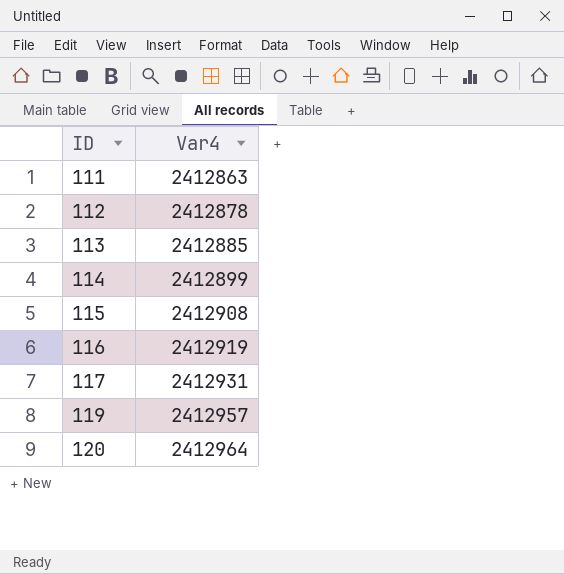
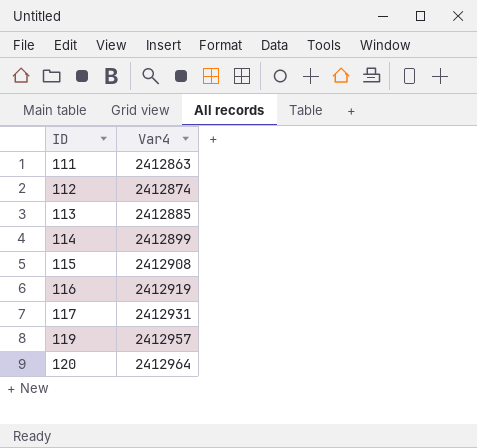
112 | Var4: 2412878 -> 2412874

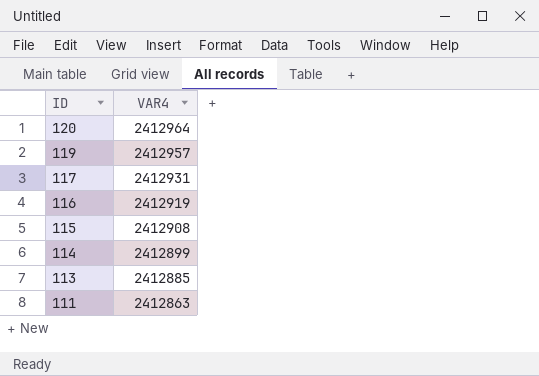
row order: ID ascending -> ID descending
column name: Var4 -> VAR4
row 112: 2412874 -> none

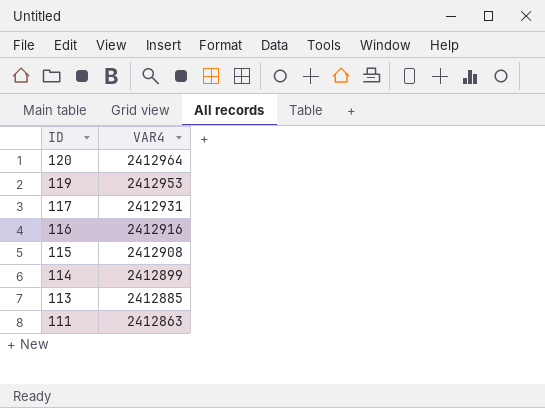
119 | VAR4: 2412957 -> 2412953
116 | VAR4: 2412919 -> 2412916

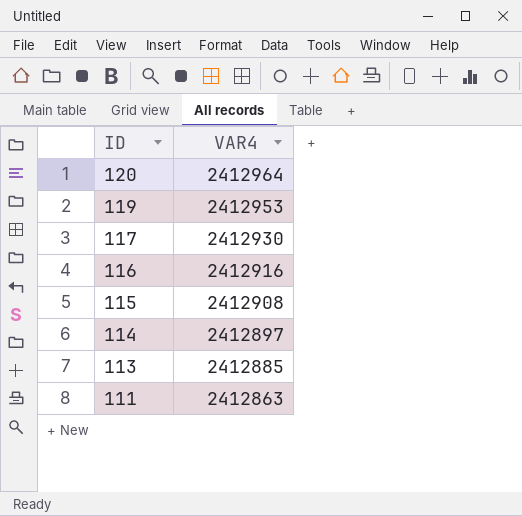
117 | VAR4: 2412931 -> 2412930
114 | VAR4: 2412899 -> 2412897

